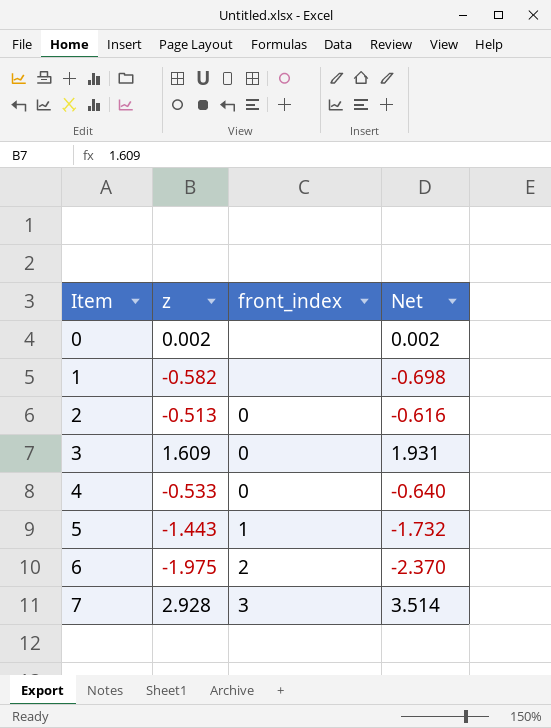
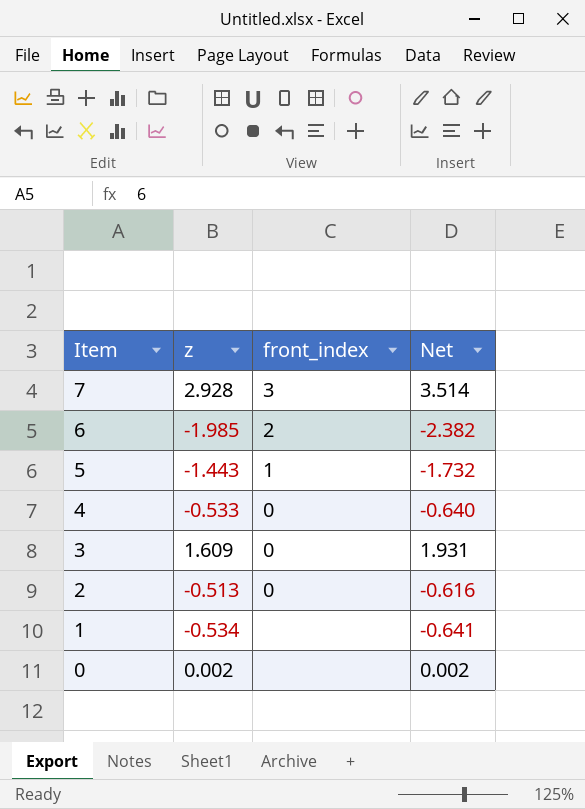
row order: Item ascending -> Item descending
6 | z: -1.975 -> -1.985
6 | Net: -2.370 -> -2.382
1 | z: -0.582 -> -0.534
1 | Net: -0.698 -> -0.641

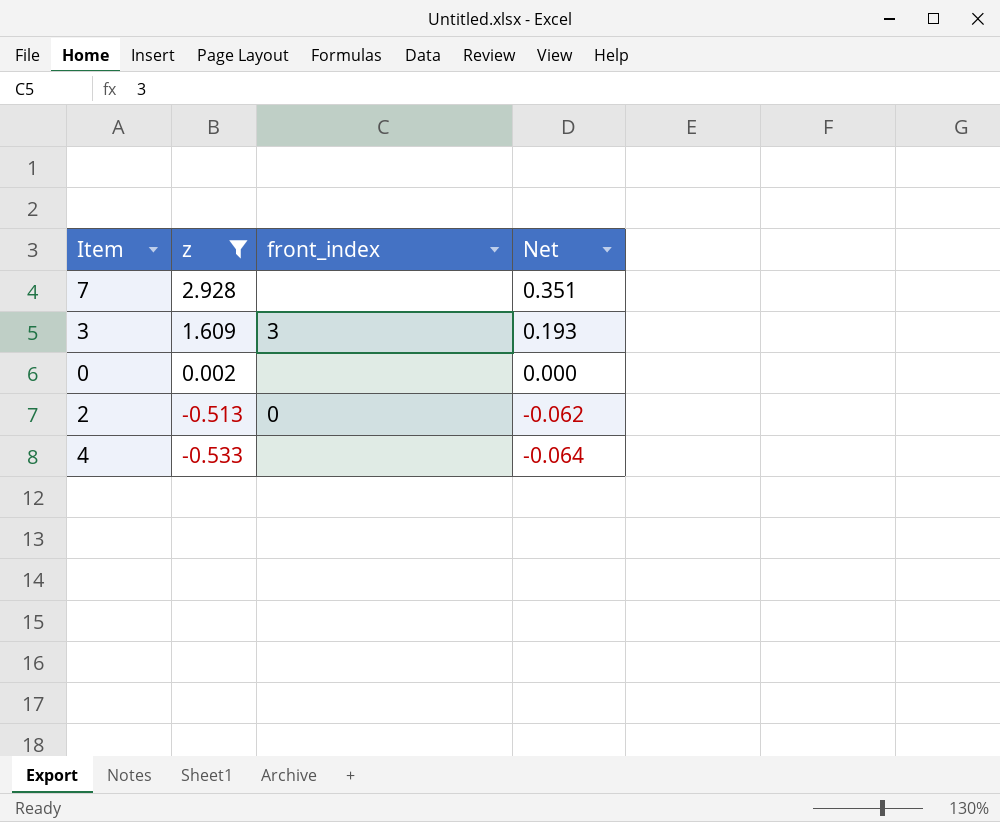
filter: none -> z >= -0.533
row order: Item descending -> z descending
column Net | formula: [z] * 1.2 -> [z] * 0.12
7 | front_index: 3 -> none
3 | front_index: 0 -> 3
4 | front_index: 0 -> none

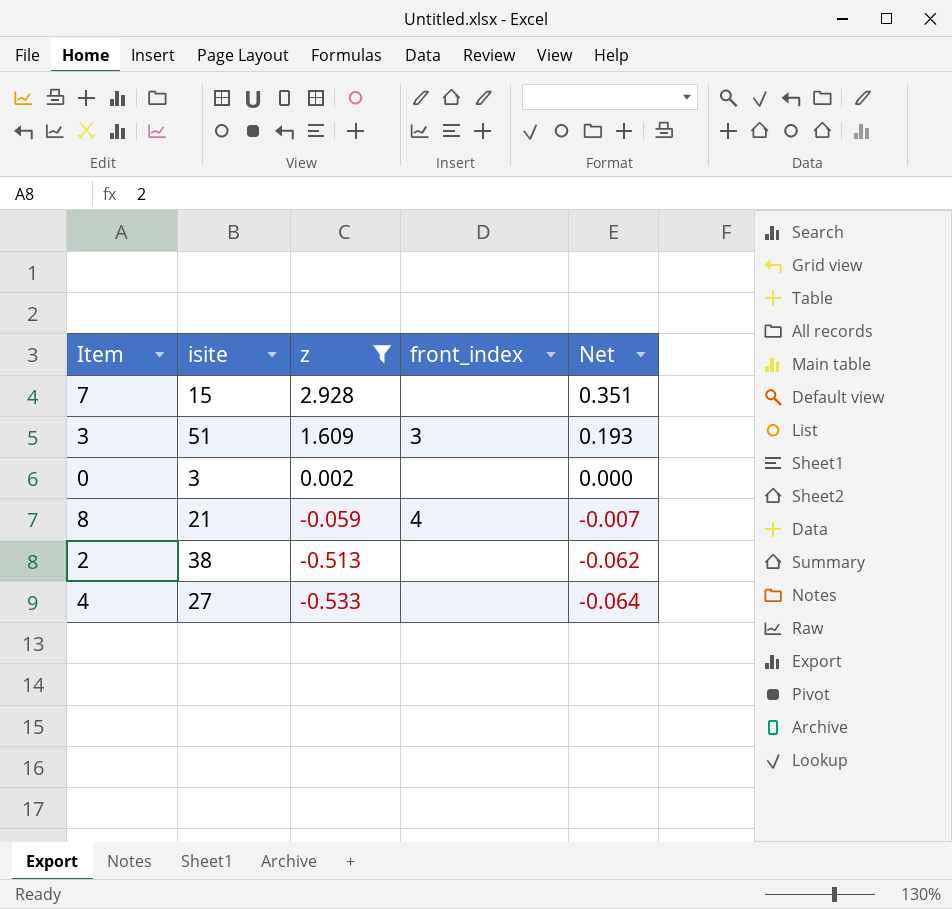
column isite | position: none -> 2
row 8: none -> 21 | -0.059 | 4 | -0.007
2 | front_index: 0 -> none

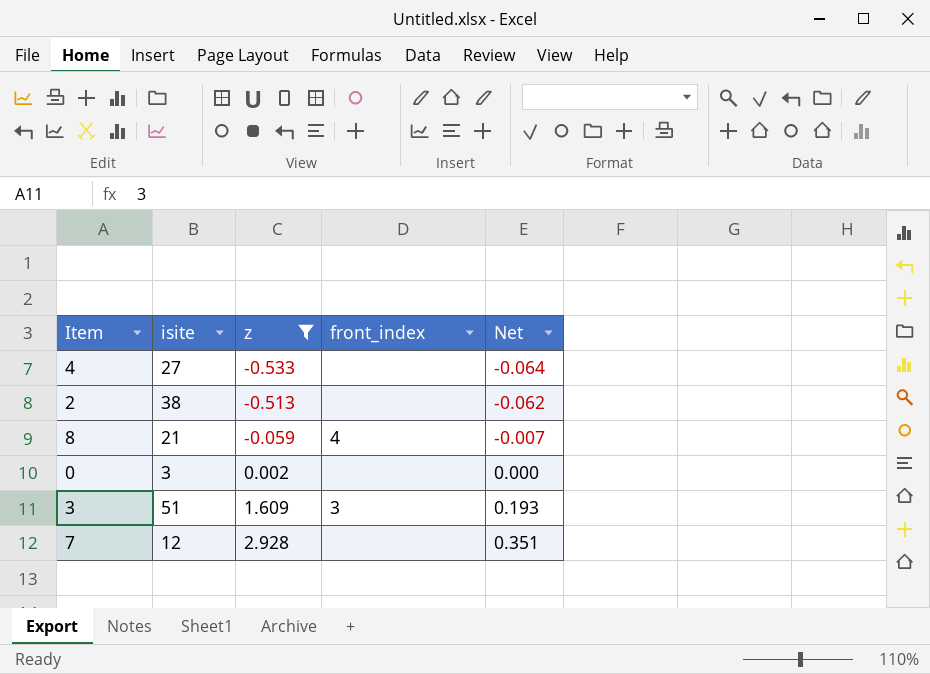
row order: z descending -> z ascending
7 | isite: 15 -> 12

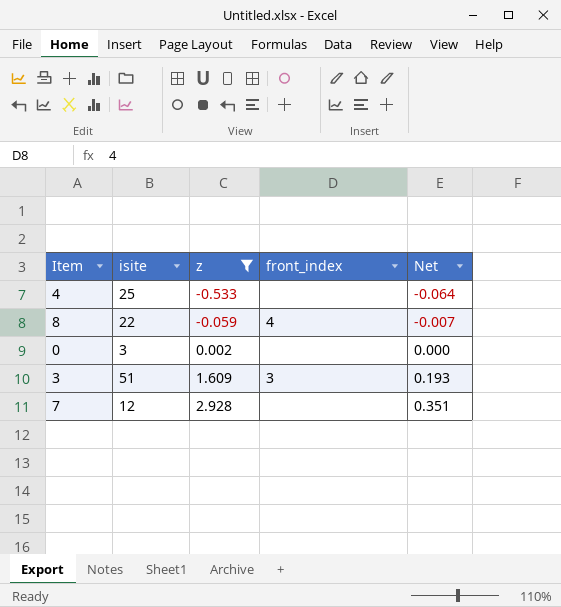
row 2: 38 | -0.513 | none | -0.062 -> none
4 | isite: 27 -> 25
8 | isite: 21 -> 22

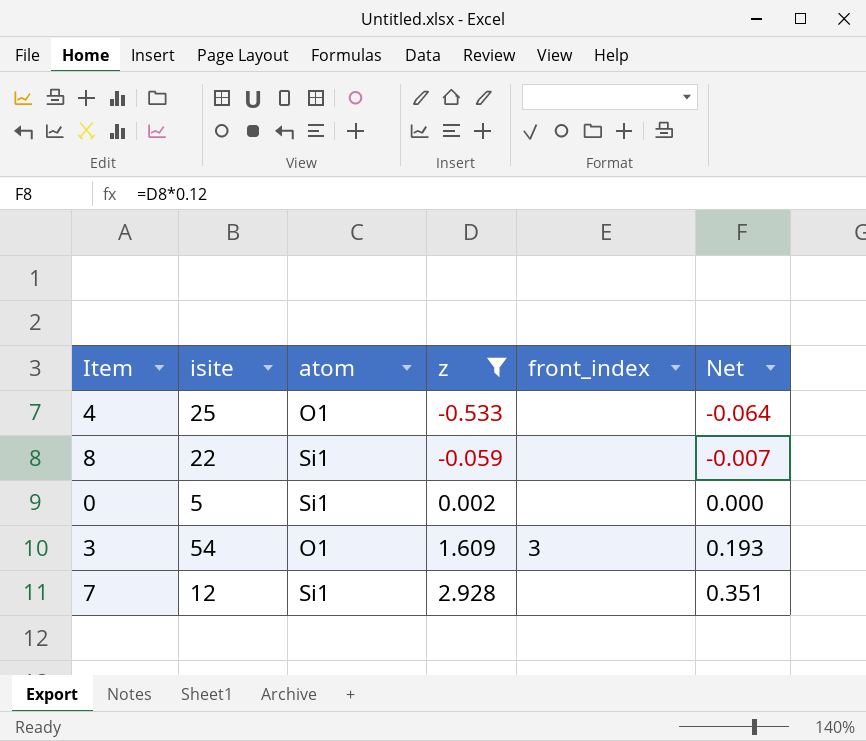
column atom | position: none -> 3
8 | front_index: 4 -> none
0 | isite: 3 -> 5
3 | isite: 51 -> 54

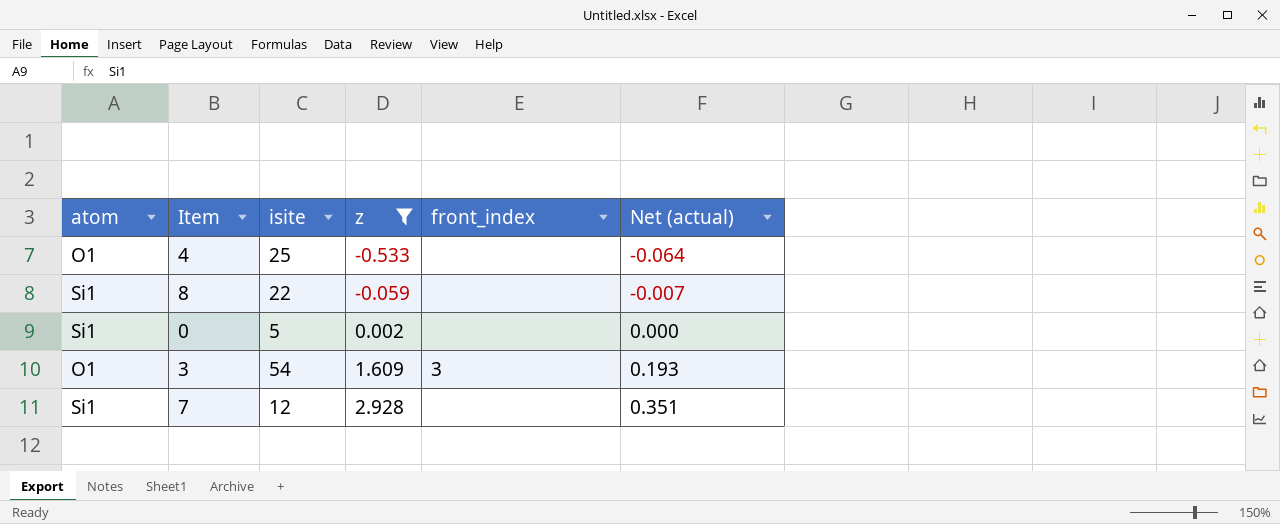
column atom | position: 3 -> 1
column name: Net -> Net (actual)

